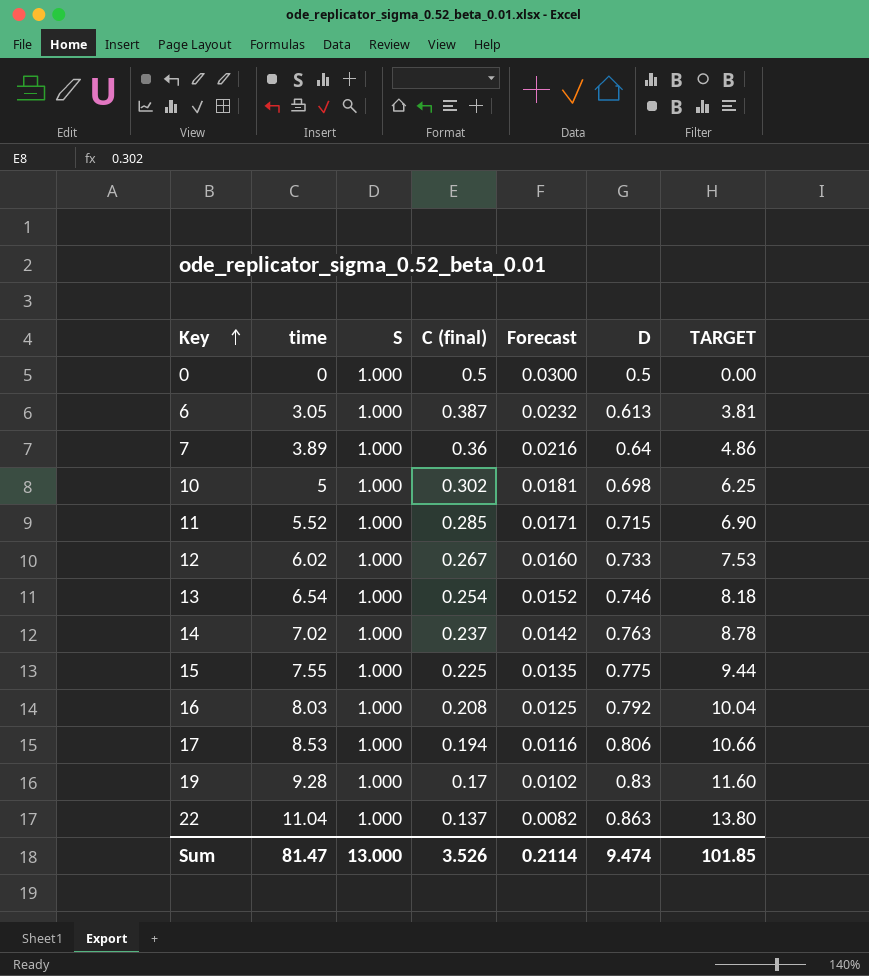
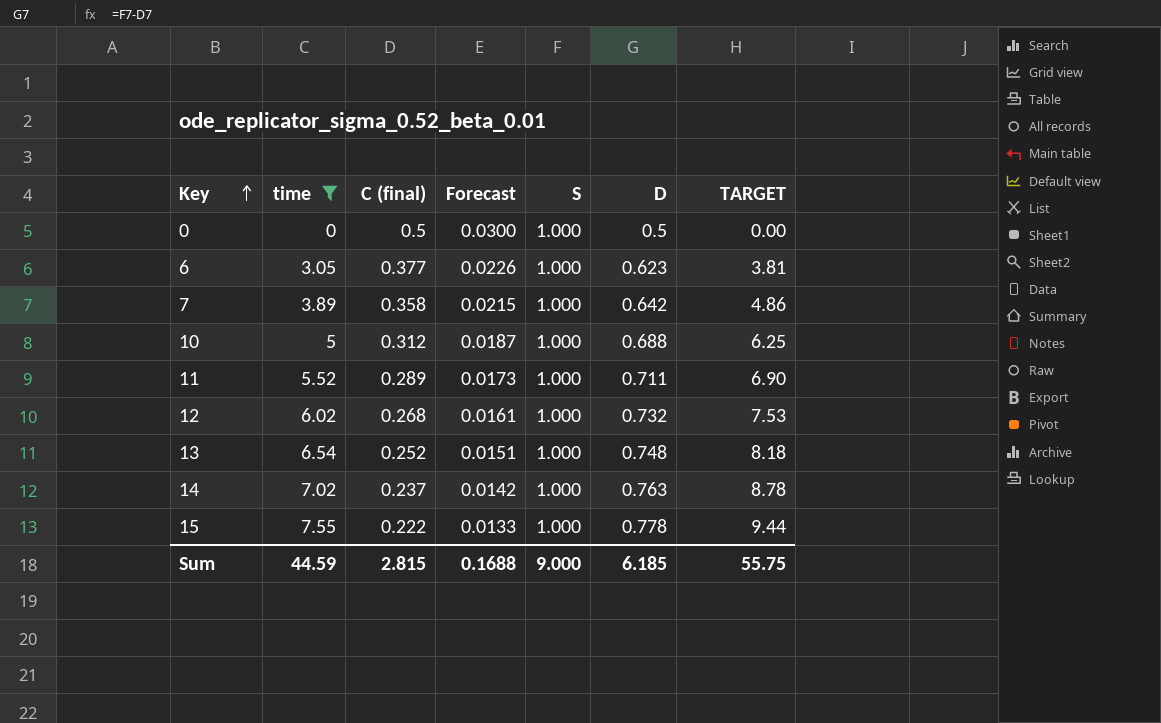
filter: none -> time <= 7.55
column S | position: 3 -> 5
6 | C (final): 0.387 -> 0.377
6 | Forecast: 0.0232 -> 0.0226
6 | D: 0.613 -> 0.623
7 | C (final): 0.36 -> 0.358
7 | Forecast: 0.0216 -> 0.0215
7 | D: 0.64 -> 0.642
10 | C (final): 0.302 -> 0.312
10 | Forecast: 0.0181 -> 0.0187
10 | D: 0.698 -> 0.688
11 | C (final): 0.285 -> 0.289
11 | Forecast: 0.0171 -> 0.0173
11 | D: 0.715 -> 0.711
12 | C (final): 0.267 -> 0.268
12 | Forecast: 0.0160 -> 0.0161
12 | D: 0.733 -> 0.732
13 | C (final): 0.254 -> 0.252
13 | Forecast: 0.0152 -> 0.0151
13 | D: 0.746 -> 0.748
15 | C (final): 0.225 -> 0.222
15 | Forecast: 0.0135 -> 0.0133
15 | D: 0.775 -> 0.778
Sum | time: 81.47 -> 44.59
Sum | C (final): 3.526 -> 2.815
Sum | Forecast: 0.2114 -> 0.1688
Sum | S: 13.000 -> 9.000
Sum | D: 9.474 -> 6.185
Sum | TARGET: 101.85 -> 55.75

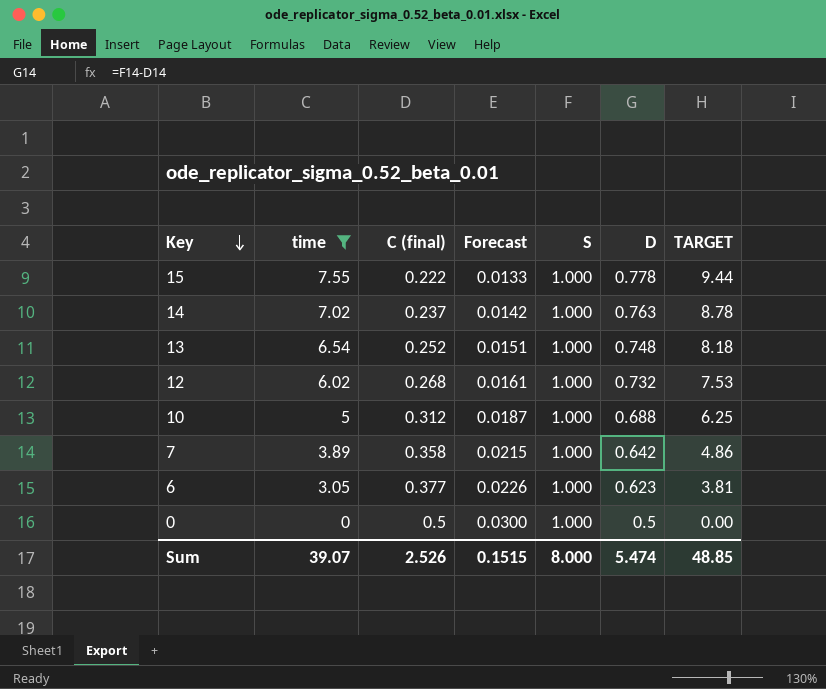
row order: Key ascending -> Key descending
row 11: 5.52 | 0.289 | 0.0173 | 1.000 | 0.711 | 6.90 -> none
Sum | time: 44.59 -> 39.07
Sum | C (final): 2.815 -> 2.526
Sum | Forecast: 0.1688 -> 0.1515
Sum | S: 9.000 -> 8.000
Sum | D: 6.185 -> 5.474
Sum | TARGET: 55.75 -> 48.85

